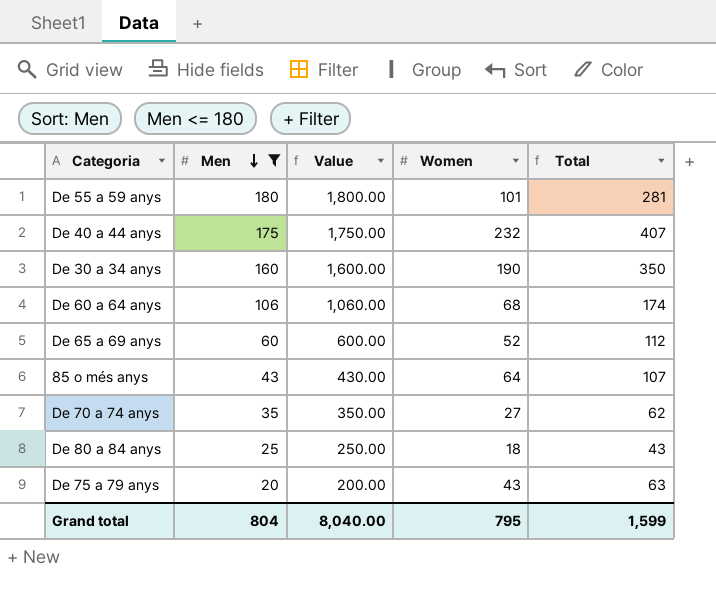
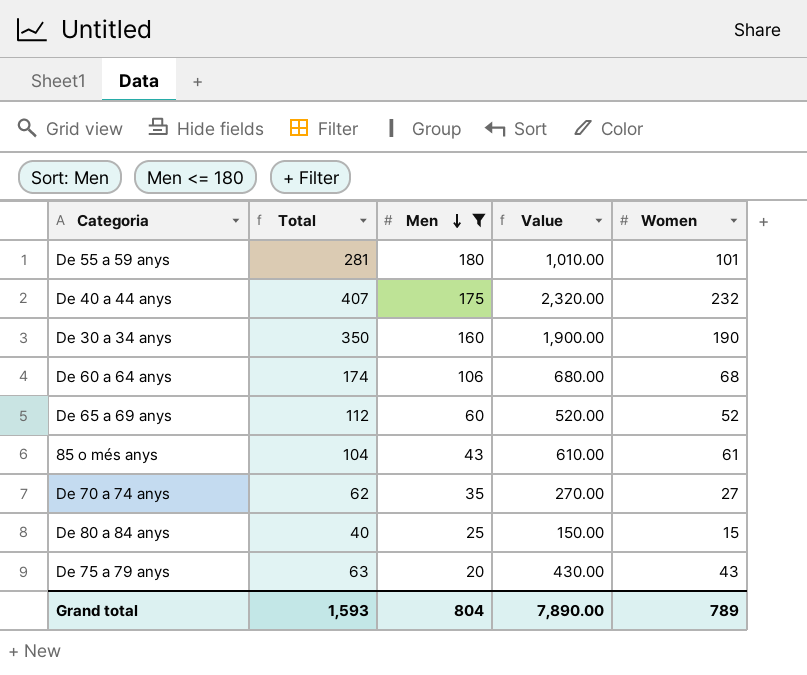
column Total | position: 5 -> 2
column Value | formula: [Men] * 10 -> [Women] * 10
85 o més anys | Total: 107 -> 104
85 o més anys | Women: 64 -> 61
De 80 a 84 anys | Total: 43 -> 40
De 80 a 84 anys | Women: 18 -> 15
Grand total | Total: 1,599 -> 1,593
Grand total | Value: 8,040.00 -> 7,890.00
Grand total | Women: 795 -> 789

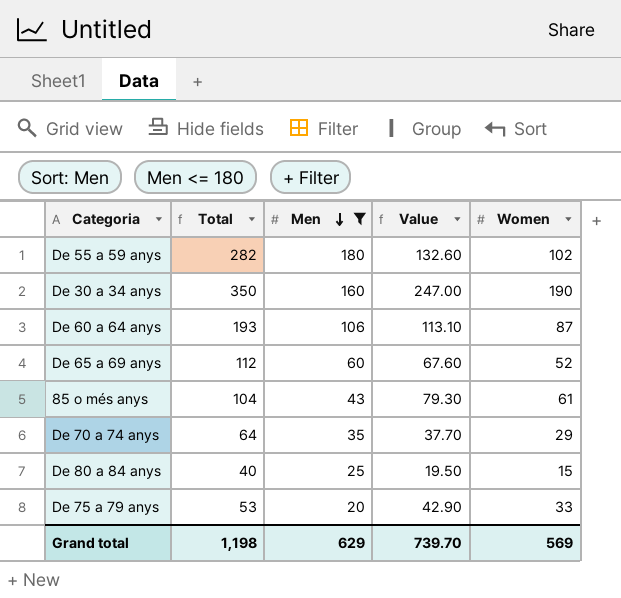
column Value | formula: [Women] * 10 -> [Women] * 1.3
row De 40 a 44 anys: 407 | 175 | 2,320.00 | 232 -> none
De 55 a 59 anys | Total: 281 -> 282
De 55 a 59 anys | Women: 101 -> 102
De 60 a 64 anys | Total: 174 -> 193
De 60 a 64 anys | Women: 68 -> 87
De 70 a 74 anys | Total: 62 -> 64
De 70 a 74 anys | Women: 27 -> 29
De 75 a 79 anys | Total: 63 -> 53
De 75 a 79 anys | Women: 43 -> 33
Grand total | Total: 1,593 -> 1,198
Grand total | Men: 804 -> 629
Grand total | Value: 7,890.00 -> 739.70
Grand total | Women: 789 -> 569

